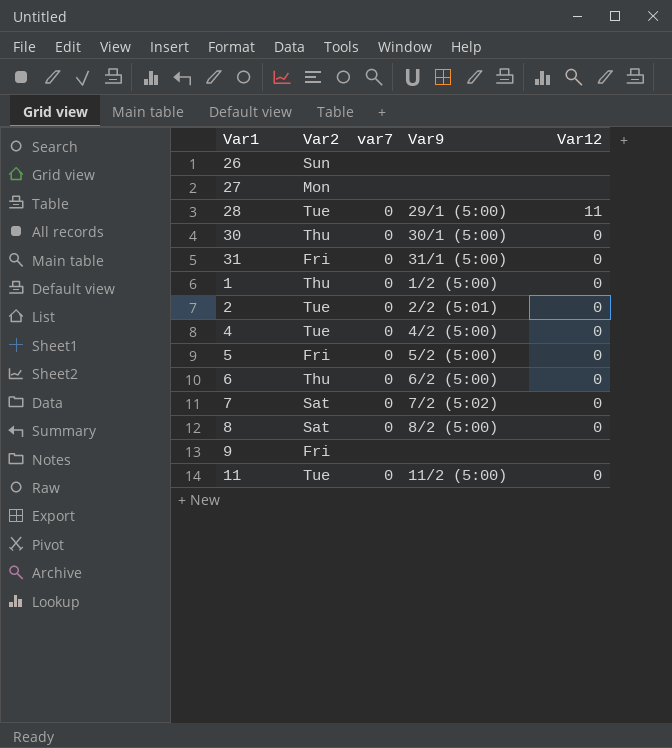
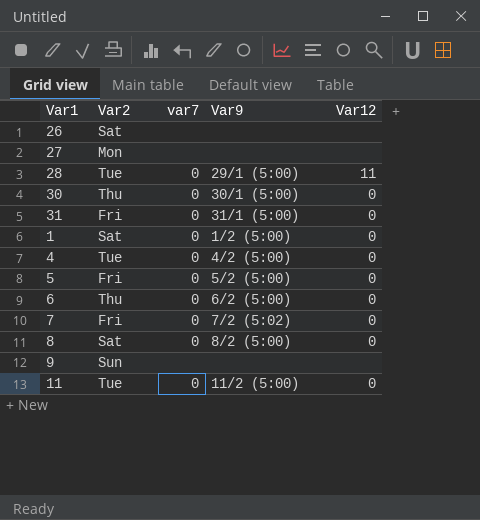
row 2: Tue | 0 | 2/2 (5:01) | 0 -> none
26 | Var2: Sun -> Sat
1 | Var2: Thu -> Sat
7 | Var2: Sat -> Fri
9 | Var2: Fri -> Sun

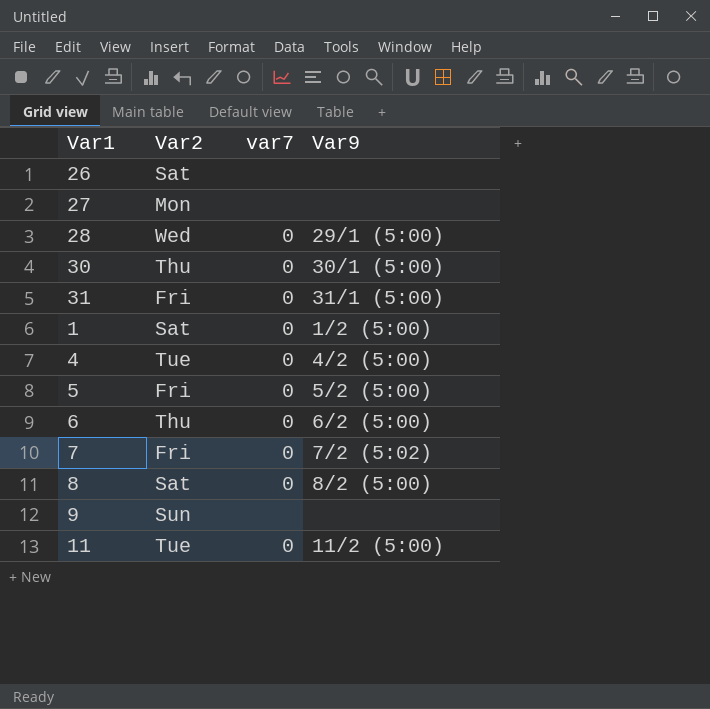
column Var12 | position: 5 -> none
28 | Var2: Tue -> Wed

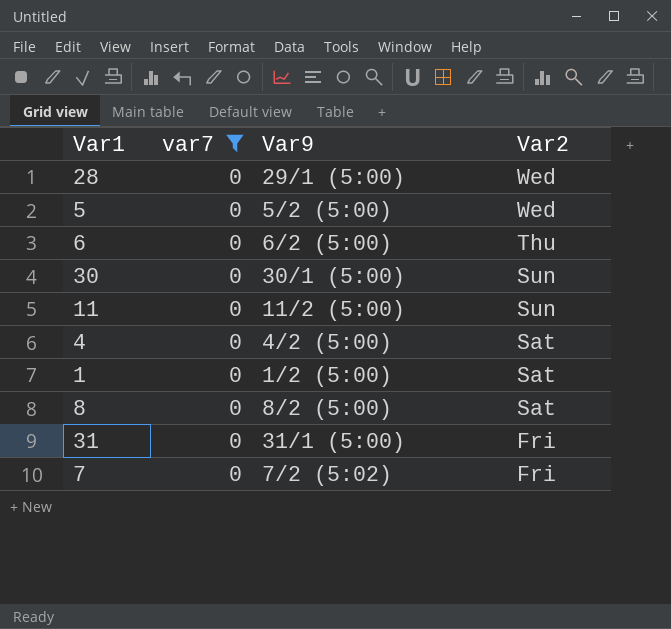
filter: none -> var7 = 0
row order: none -> Var2 descending
column Var2 | position: 2 -> 4
5 | Var2: Fri -> Wed
30 | Var2: Thu -> Sun
11 | Var2: Tue -> Sun
4 | Var2: Tue -> Sat

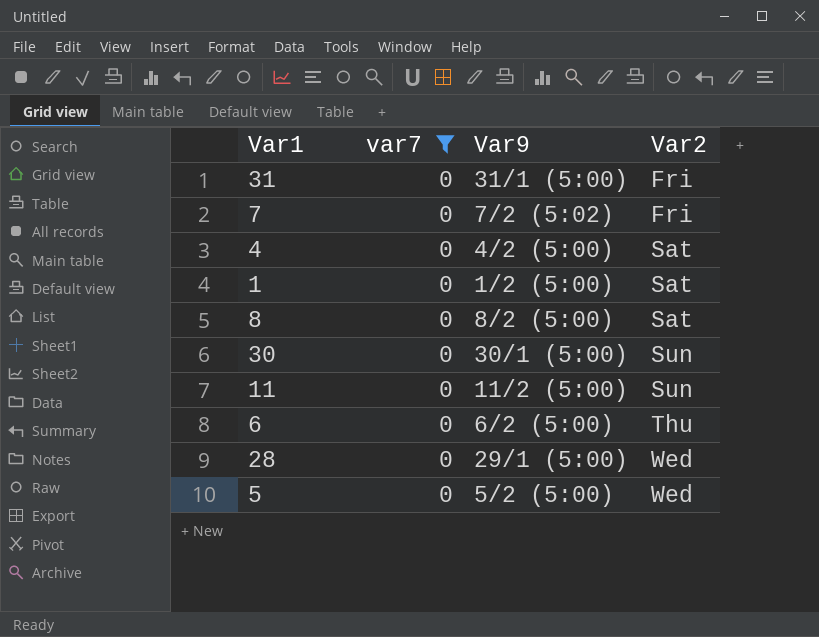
row order: Var2 descending -> Var2 ascending

